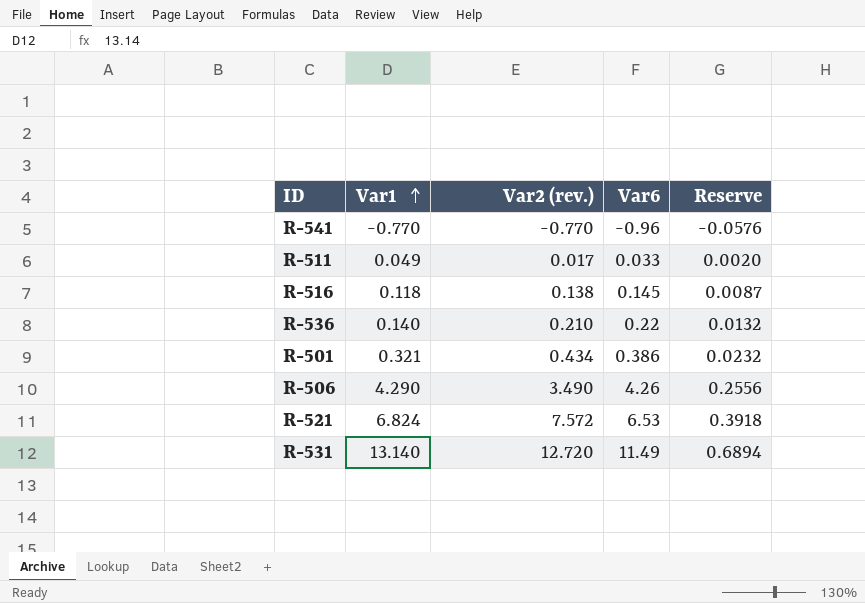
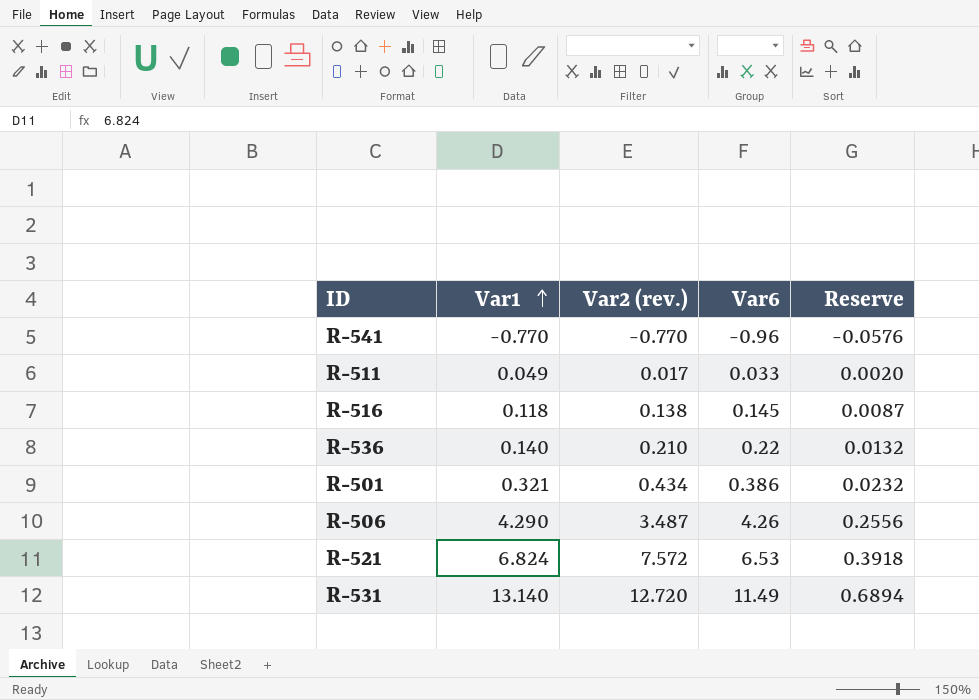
R-506 | Var2 (rev.): 3.490 -> 3.487

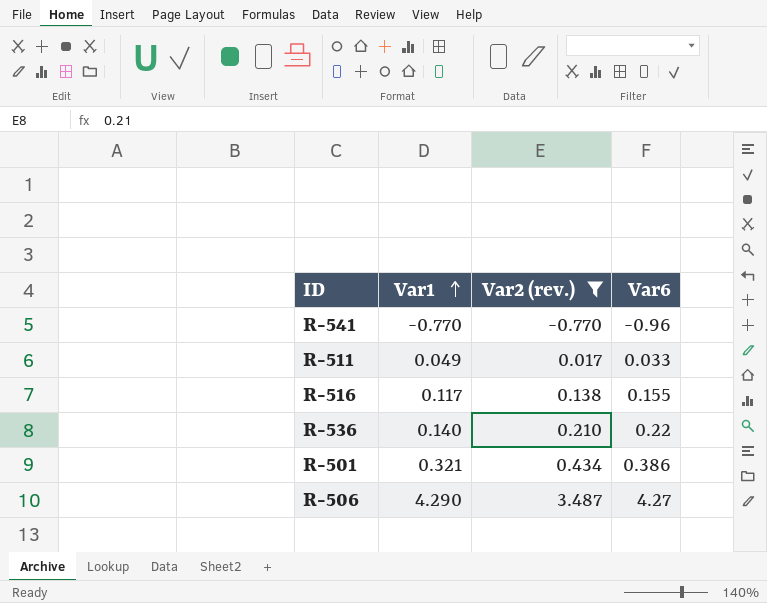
filter: none -> Var2 (rev.) <= 3.487
column Reserve | formula: [Var6] * 0.06 -> none
R-516 | Var1: 0.118 -> 0.117
R-516 | Var6: 0.145 -> 0.155
R-506 | Var6: 4.26 -> 4.27

